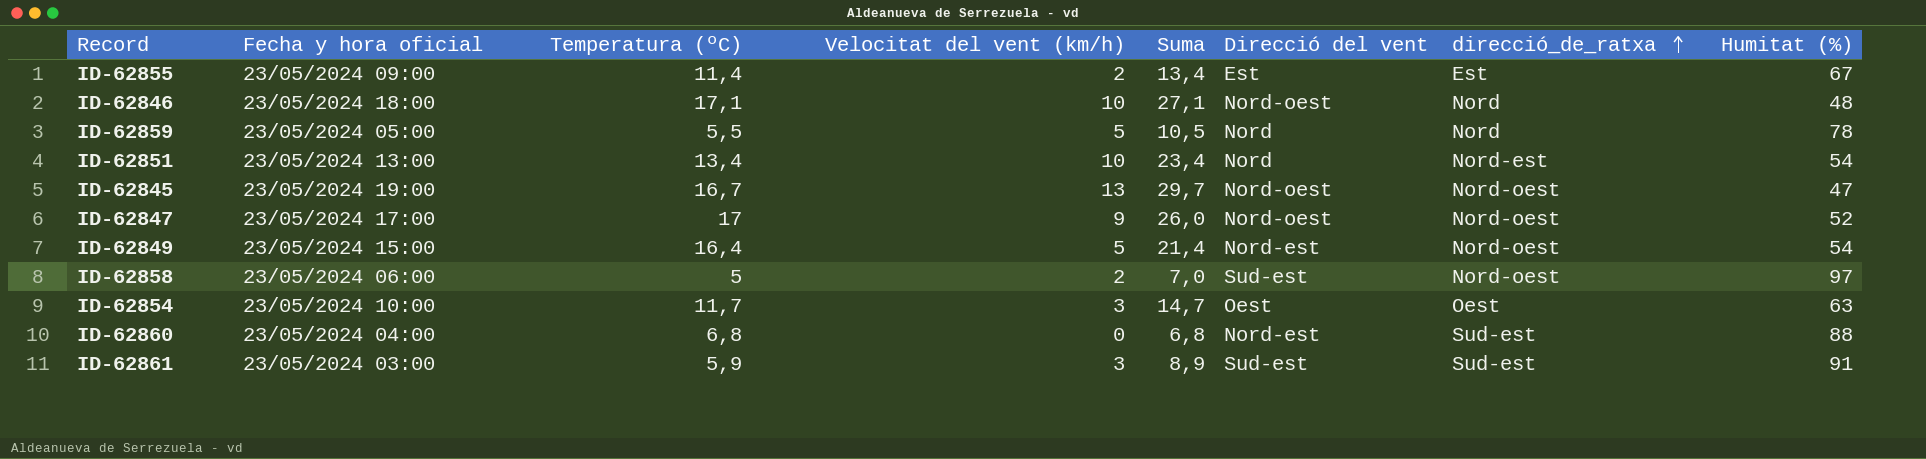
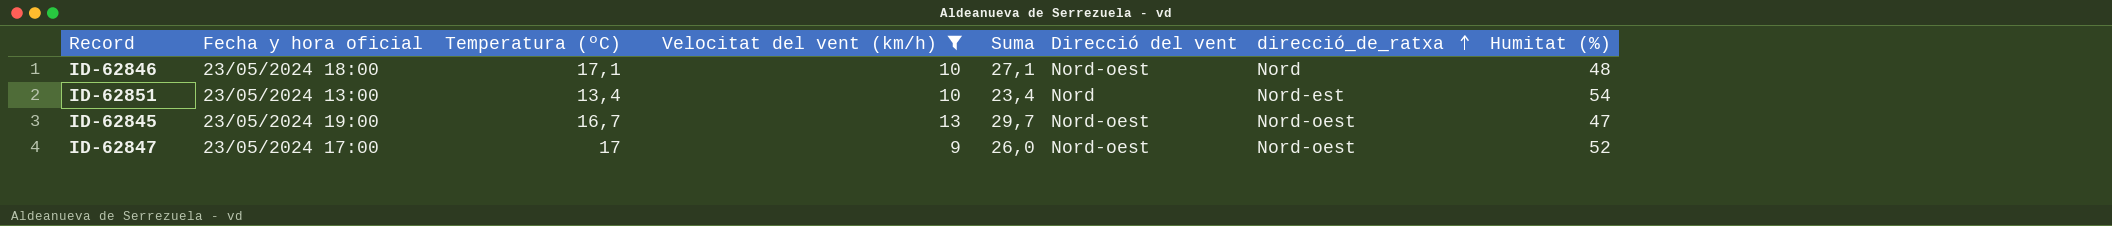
filter: none -> Velocitat del vent (km/h) >= 9

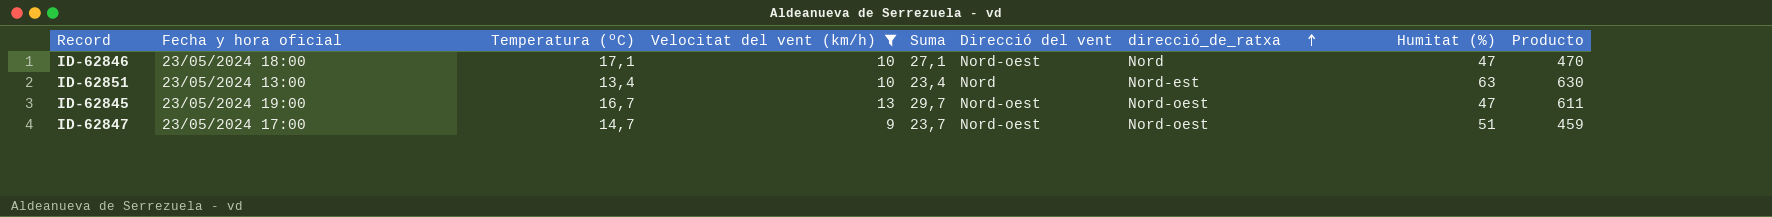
column Producto | formula: none -> [Velocitat del vent (km/h)] * [Humitat (%)]
ID-62846 | Humitat (%): 48 -> 47
ID-62851 | Humitat (%): 54 -> 63
ID-62847 | Temperatura (ºC): 17 -> 14,7
ID-62847 | Suma: 26,0 -> 23,7
ID-62847 | Humitat (%): 52 -> 51

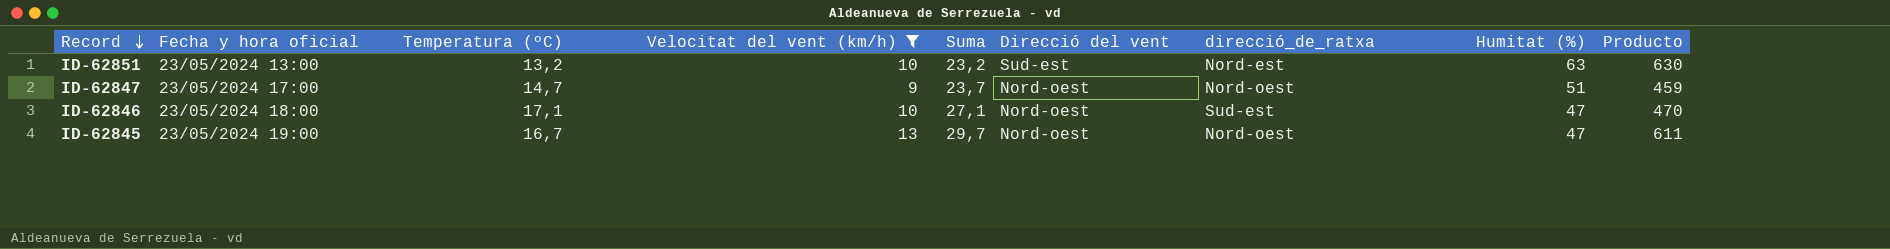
row order: direcció_de_ratxa ascending -> Record descending
ID-62851 | Temperatura (ºC): 13,4 -> 13,2
ID-62851 | Suma: 23,4 -> 23,2
ID-62851 | Direcció del vent: Nord -> Sud-est
ID-62846 | direcció_de_ratxa: Nord -> Sud-est

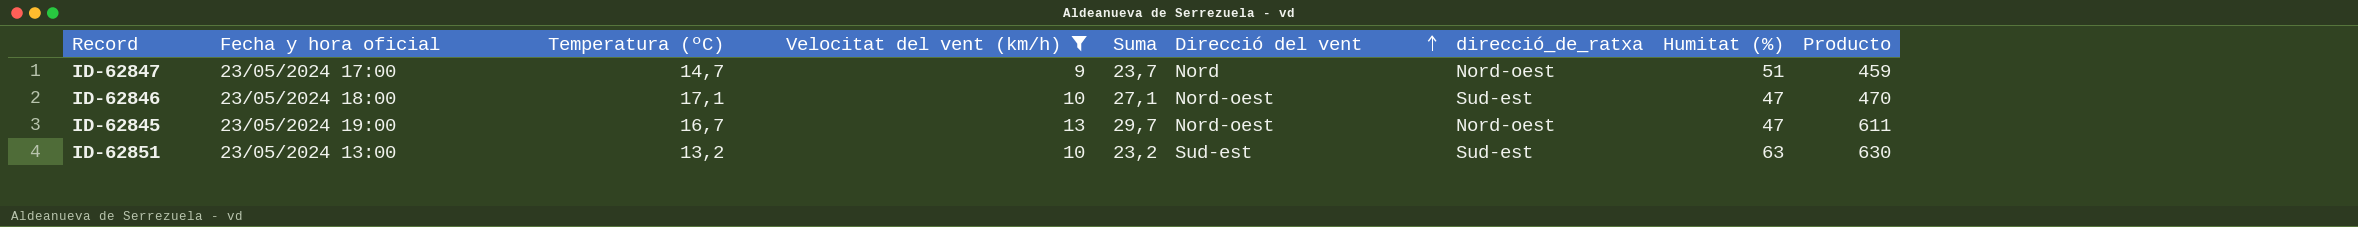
row order: Record descending -> Direcció del vent ascending
ID-62847 | Direcció del vent: Nord-oest -> Nord
ID-62851 | direcció_de_ratxa: Nord-est -> Sud-est

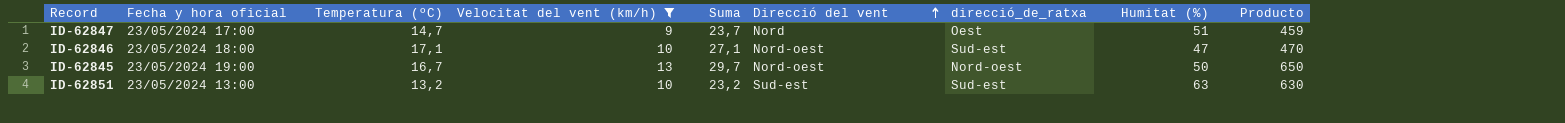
ID-62847 | direcció_de_ratxa: Nord-oest -> Oest
ID-62845 | Humitat (%): 47 -> 50
ID-62845 | Producto: 611 -> 650

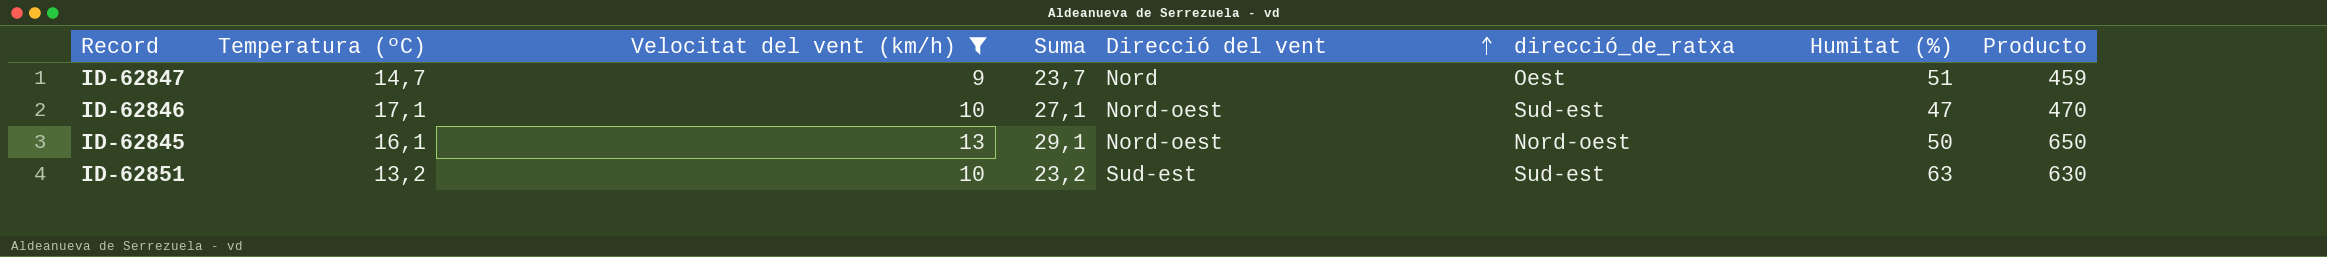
column Fecha y hora oficial | position: 2 -> none
ID-62845 | Temperatura (ºC): 16,7 -> 16,1
ID-62845 | Suma: 29,7 -> 29,1

